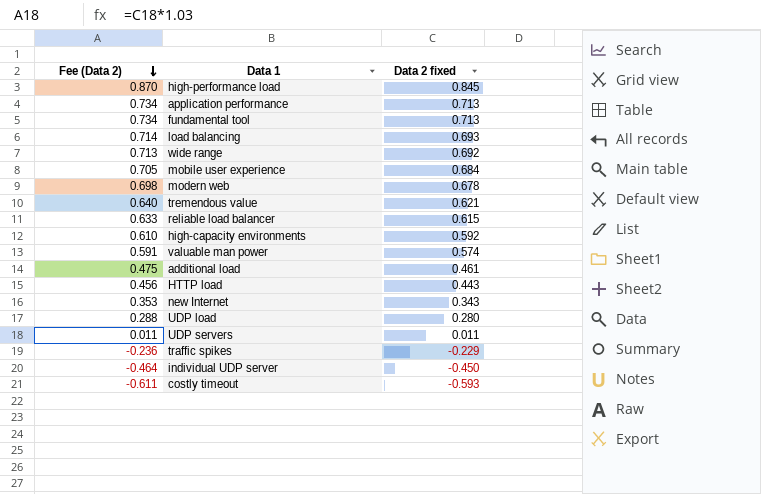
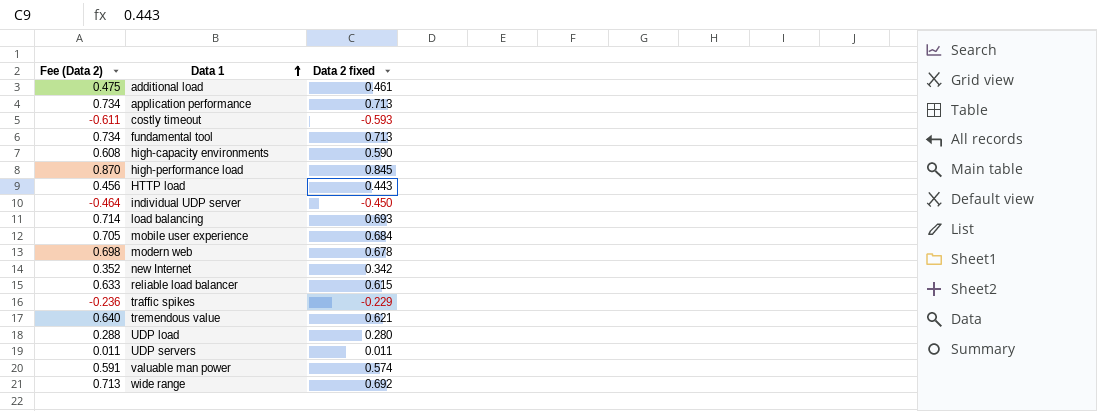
row order: Fee (Data 2) descending -> Data 1 ascending
high-capacity environments | Fee (Data 2): 0.610 -> 0.608
high-capacity environments | Data 2 fixed: 0.592 -> 0.590
new Internet | Fee (Data 2): 0.353 -> 0.352
new Internet | Data 2 fixed: 0.343 -> 0.342

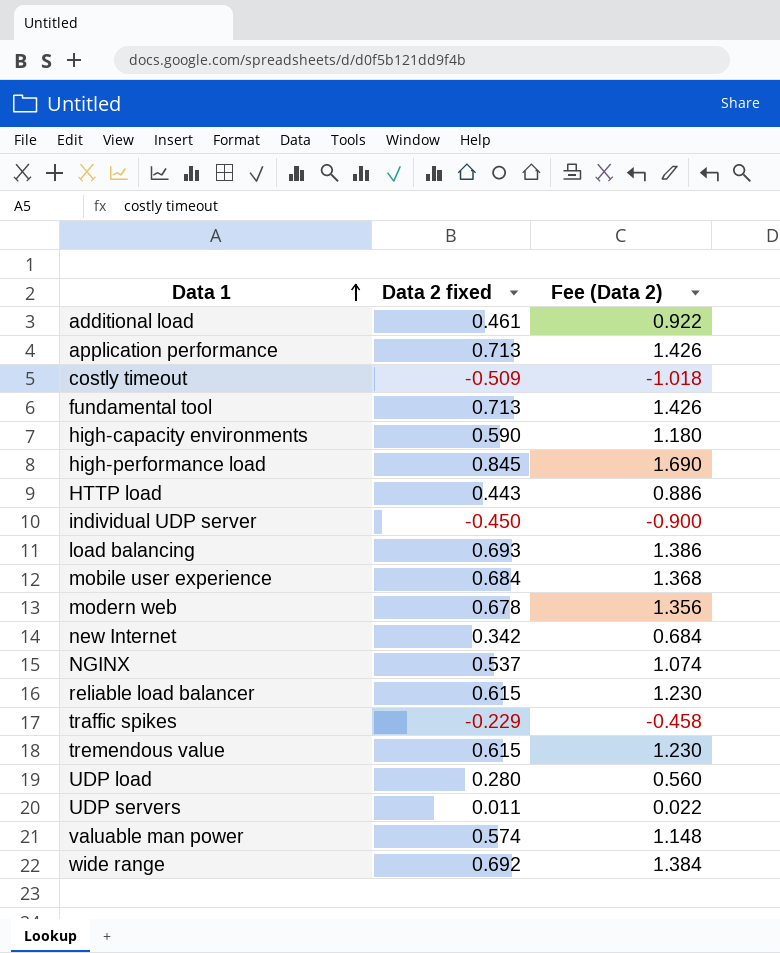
column Fee (Data 2) | formula: [Data 2 fixed] * 1.03 -> [Data 2 fixed] * 2
column Fee (Data 2) | position: 1 -> 3
costly timeout | Data 2 fixed: -0.593 -> -0.509
row NGINX: none -> 0.537 | 1.074
tremendous value | Data 2 fixed: 0.621 -> 0.615

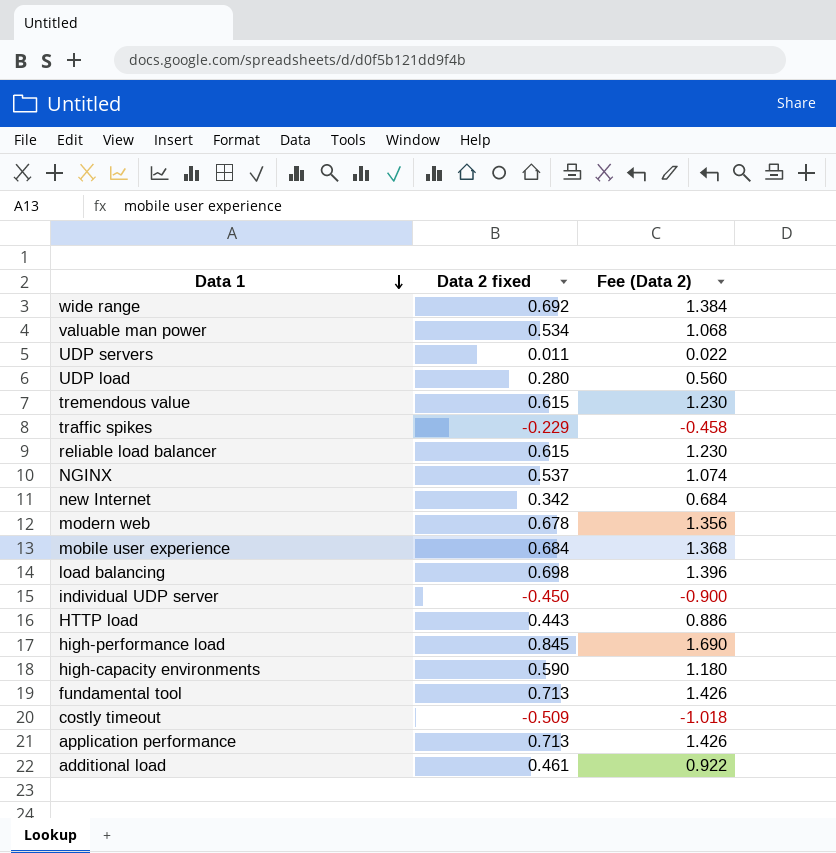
row order: Data 1 ascending -> Data 1 descending
valuable man power | Data 2 fixed: 0.574 -> 0.534
valuable man power | Fee (Data 2): 1.148 -> 1.068
load balancing | Data 2 fixed: 0.693 -> 0.698
load balancing | Fee (Data 2): 1.386 -> 1.396

